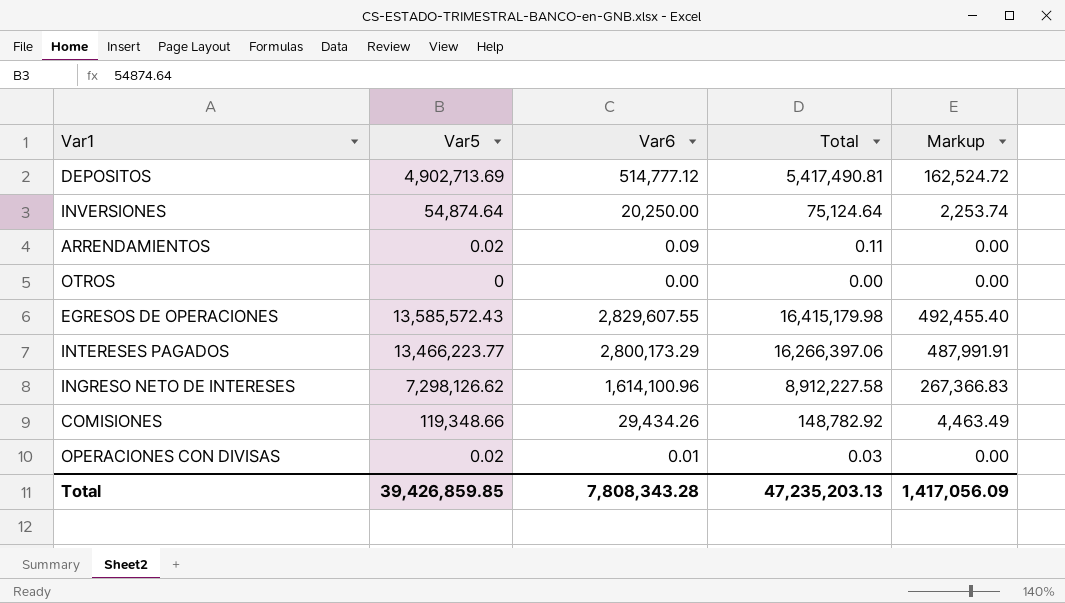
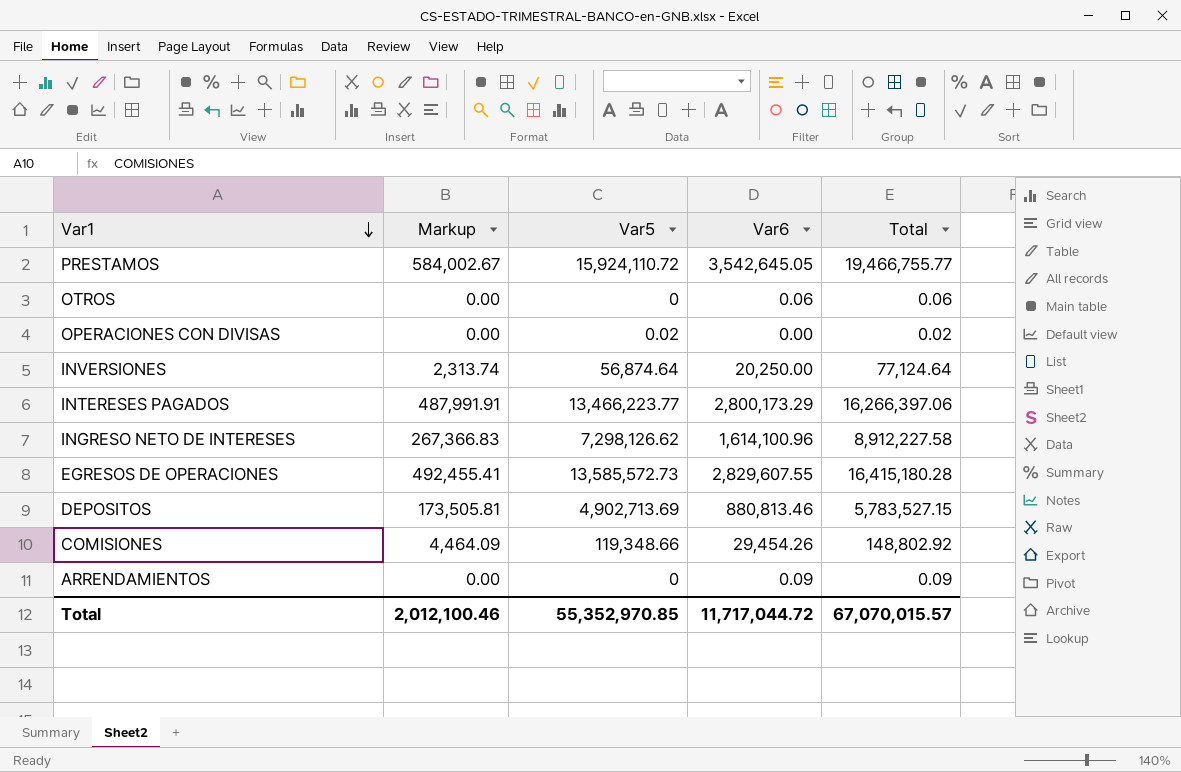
row order: none -> Var1 descending
column Markup | position: 5 -> 2
row PRESTAMOS: none -> 584,002.67 | 15,924,110.72 | 3,542,645.05 | 19,466,755.77
OTROS | Var6: 0.00 -> 0.06
OTROS | Total: 0.00 -> 0.06
OPERACIONES CON DIVISAS | Var6: 0.01 -> 0.00
OPERACIONES CON DIVISAS | Total: 0.03 -> 0.02
INVERSIONES | Markup: 2,253.74 -> 2,313.74
INVERSIONES | Var5: 54,874.64 -> 56,874.64
INVERSIONES | Total: 75,124.64 -> 77,124.64
EGRESOS DE OPERACIONES | Markup: 492,455.40 -> 492,455.41
EGRESOS DE OPERACIONES | Var5: 13,585,572.43 -> 13,585,572.73
EGRESOS DE OPERACIONES | Total: 16,415,179.98 -> 16,415,180.28
DEPOSITOS | Markup: 162,524.72 -> 173,505.81
DEPOSITOS | Var6: 514,777.12 -> 880,813.46
DEPOSITOS | Total: 5,417,490.81 -> 5,783,527.15
COMISIONES | Markup: 4,463.49 -> 4,464.09
COMISIONES | Var6: 29,434.26 -> 29,454.26
COMISIONES | Total: 148,782.92 -> 148,802.92
ARRENDAMIENTOS | Var5: 0.02 -> 0
ARRENDAMIENTOS | Total: 0.11 -> 0.09
Total | Markup: 1,417,056.09 -> 2,012,100.46
Total | Var5: 39,426,859.85 -> 55,352,970.85
Total | Var6: 7,808,343.28 -> 11,717,044.72
Total | Total: 47,235,203.13 -> 67,070,015.57

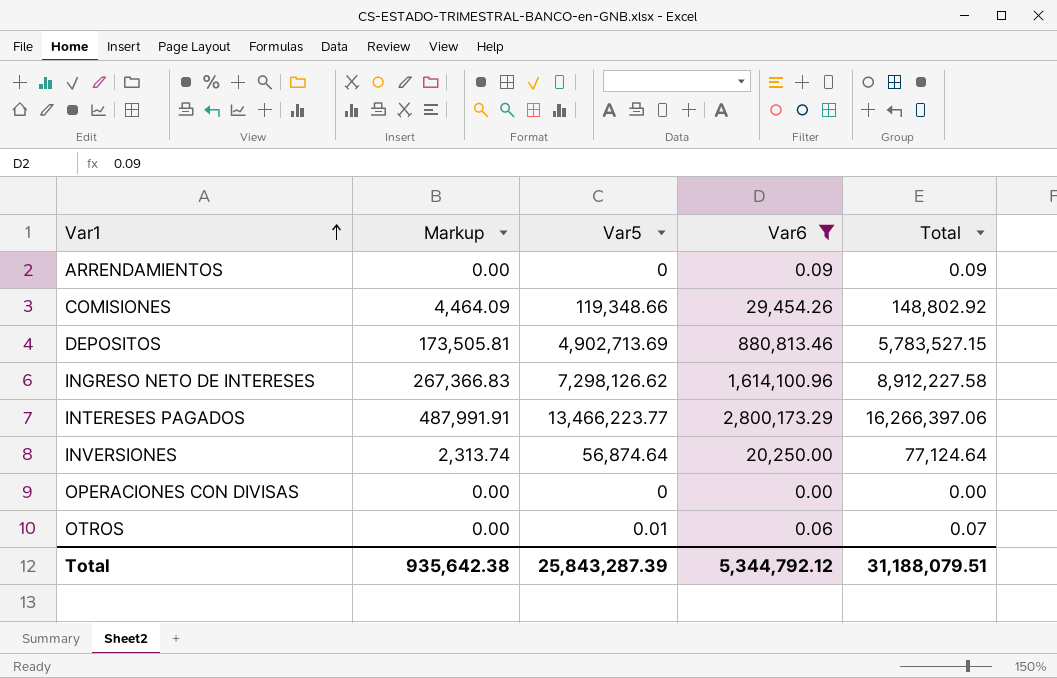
filter: none -> Var6 <= 2,800,173.29
row order: Var1 descending -> Var1 ascending
OPERACIONES CON DIVISAS | Var5: 0.02 -> 0
OPERACIONES CON DIVISAS | Total: 0.02 -> 0.00
OTROS | Var5: 0 -> 0.01
OTROS | Total: 0.06 -> 0.07
Total | Markup: 2,012,100.46 -> 935,642.38
Total | Var5: 55,352,970.85 -> 25,843,287.39
Total | Var6: 11,717,044.72 -> 5,344,792.12
Total | Total: 67,070,015.57 -> 31,188,079.51

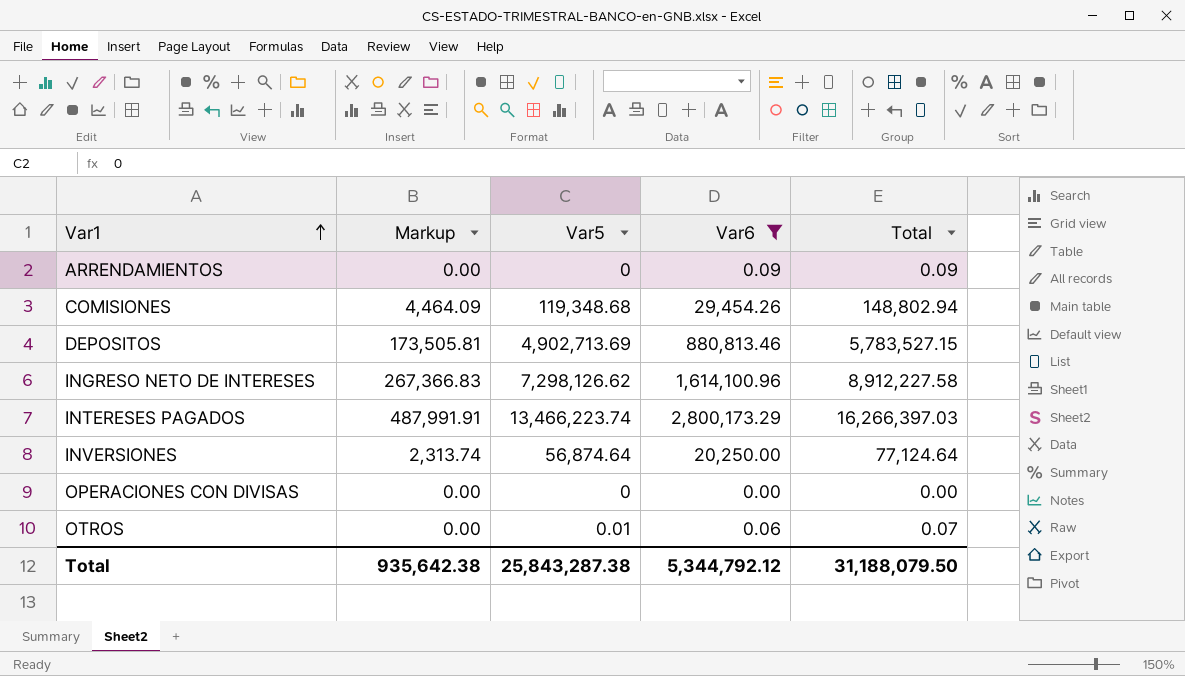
COMISIONES | Var5: 119,348.66 -> 119,348.68
COMISIONES | Total: 148,802.92 -> 148,802.94
INTERESES PAGADOS | Var5: 13,466,223.77 -> 13,466,223.74
INTERESES PAGADOS | Total: 16,266,397.06 -> 16,266,397.03
Total | Var5: 25,843,287.39 -> 25,843,287.38
Total | Total: 31,188,079.51 -> 31,188,079.50

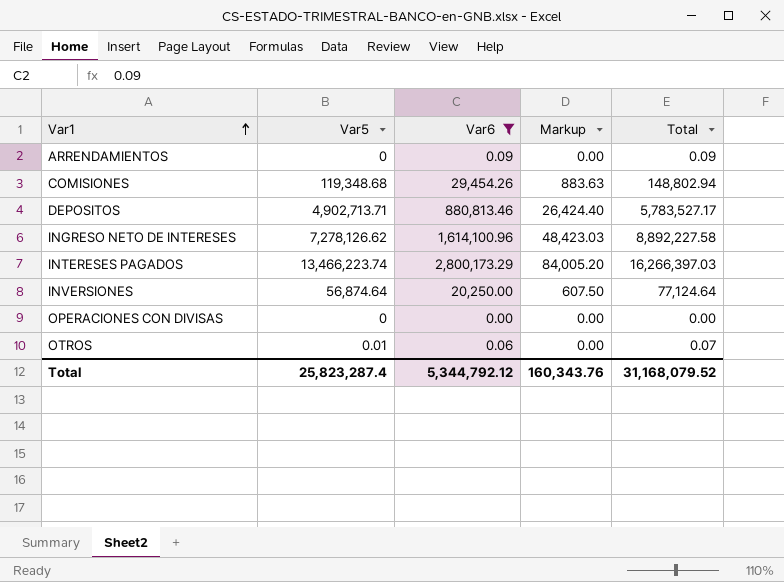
column Markup | formula: [Total] * 0.03 -> [Var6] * 0.03
column Markup | position: 2 -> 4
DEPOSITOS | Var5: 4,902,713.69 -> 4,902,713.71
DEPOSITOS | Total: 5,783,527.15 -> 5,783,527.17
INGRESO NETO DE INTERESES | Var5: 7,298,126.62 -> 7,278,126.62
INGRESO NETO DE INTERESES | Total: 8,912,227.58 -> 8,892,227.58
Total | Var5: 25,843,287.38 -> 25,823,287.4
Total | Markup: 935,642.38 -> 160,343.76
Total | Total: 31,188,079.50 -> 31,168,079.52

